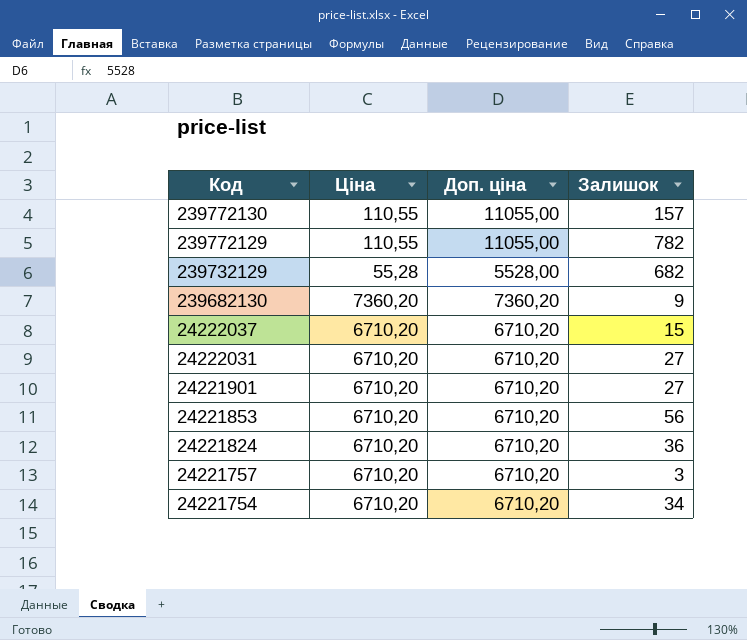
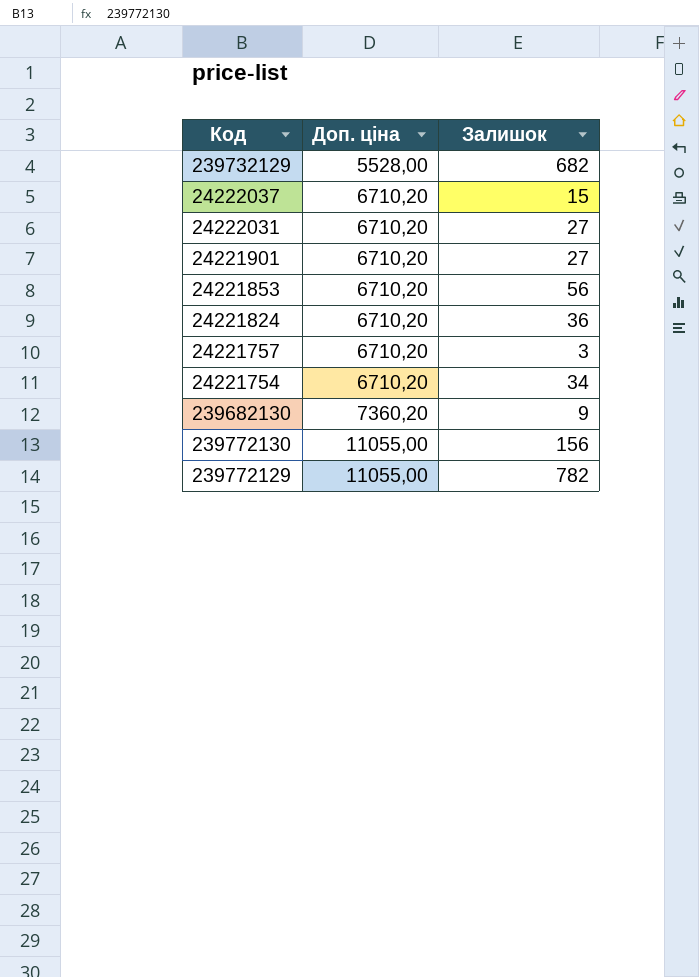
row order: Код descending -> Доп. ціна ascending
column Ціна | position: 2 -> none
239772130 | Залишок: 157 -> 156

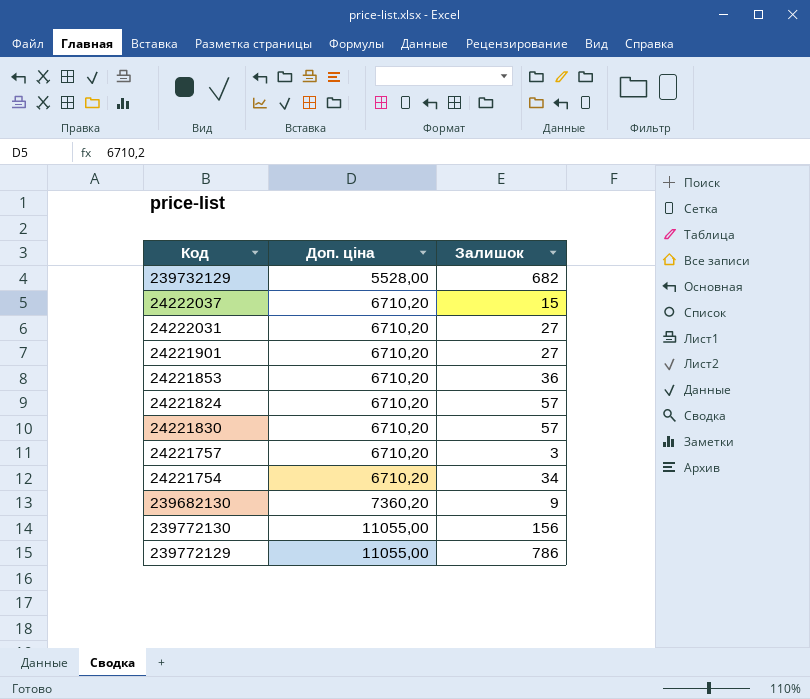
24221853 | Залишок: 56 -> 36
24221824 | Залишок: 36 -> 57
row 24221830: none -> 6710,20 | 57
239772129 | Залишок: 782 -> 786

